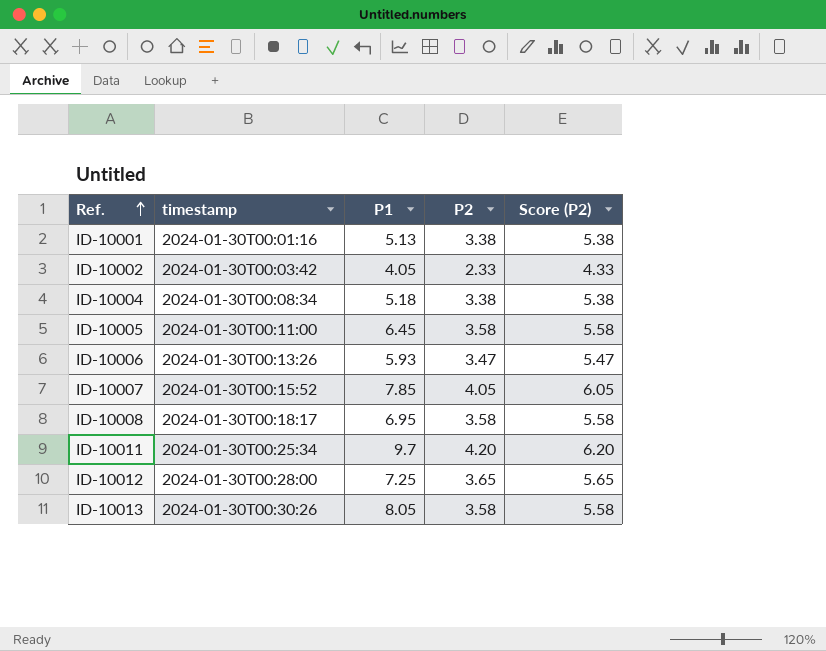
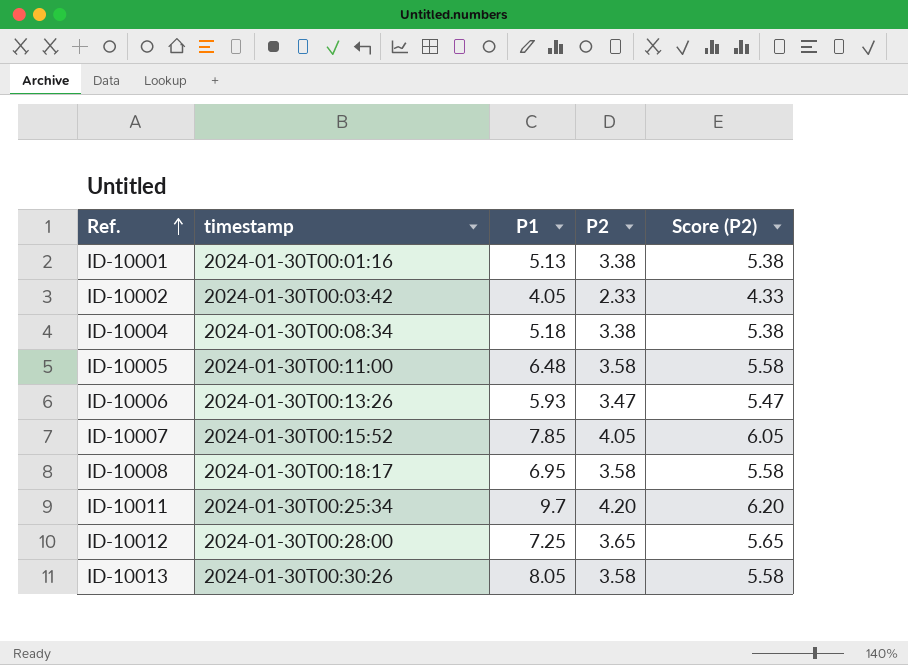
ID-10005 | P1: 6.45 -> 6.48

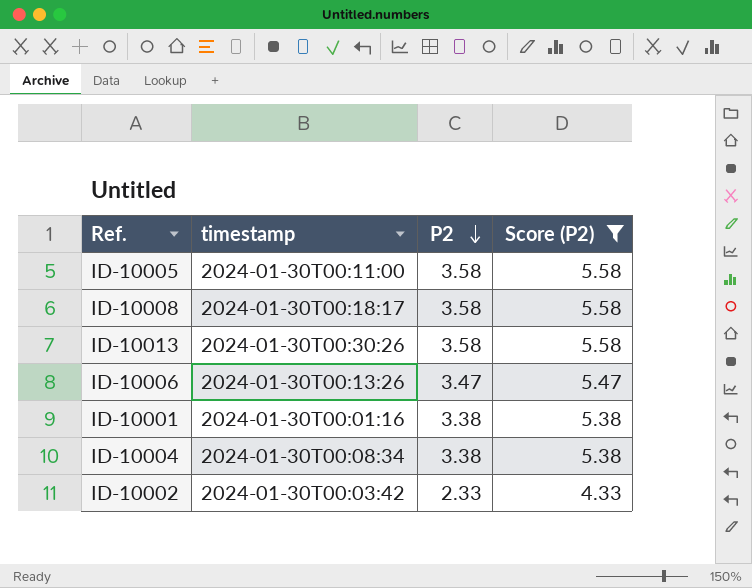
filter: none -> Score (P2) <= 5.58
row order: Ref. ascending -> P2 descending
column P1 | position: 3 -> none

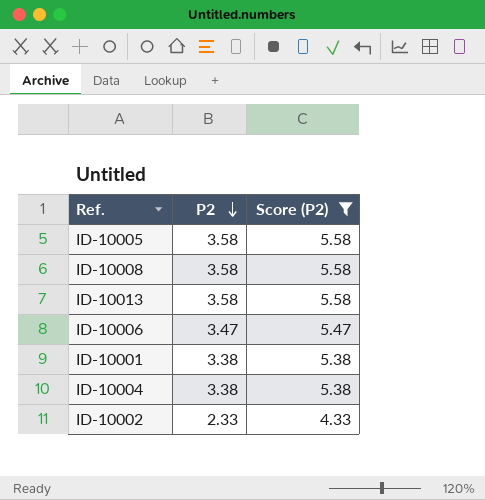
column timestamp | position: 2 -> none

